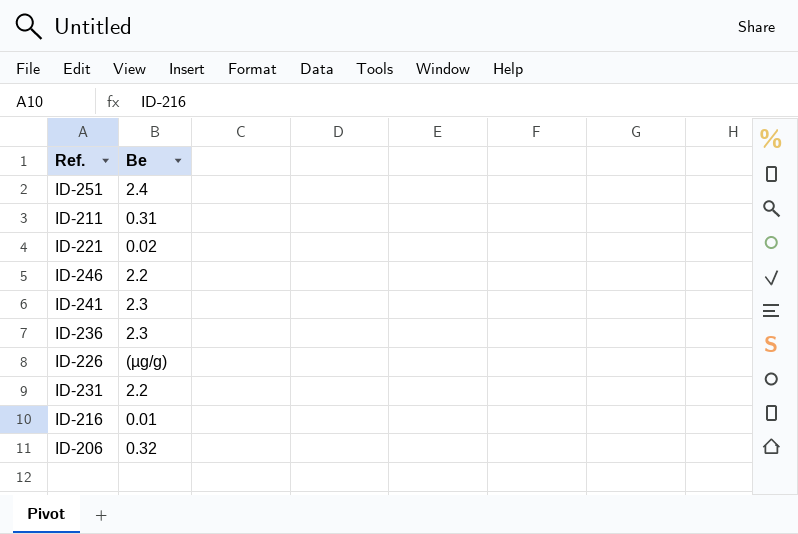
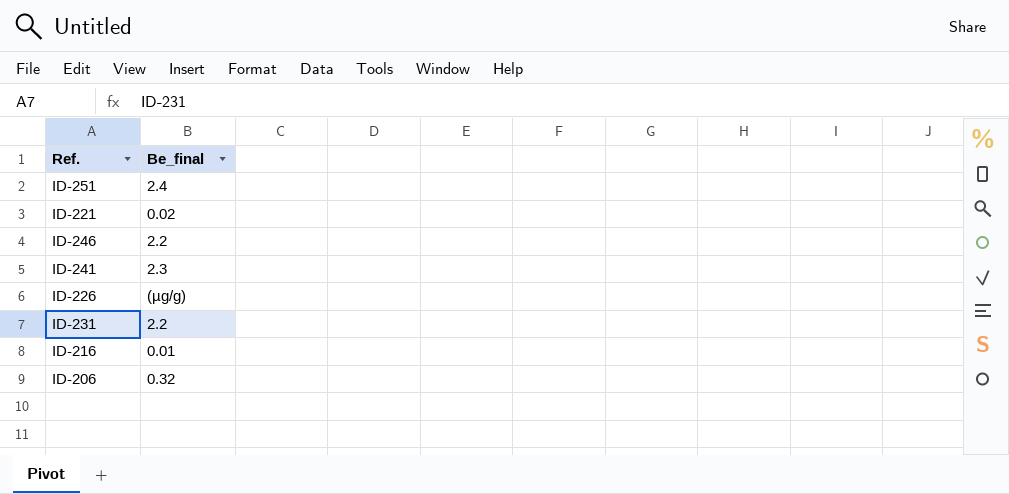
column name: Be -> Be_final
row ID-211: 0.31 -> none
row ID-236: 2.3 -> none

